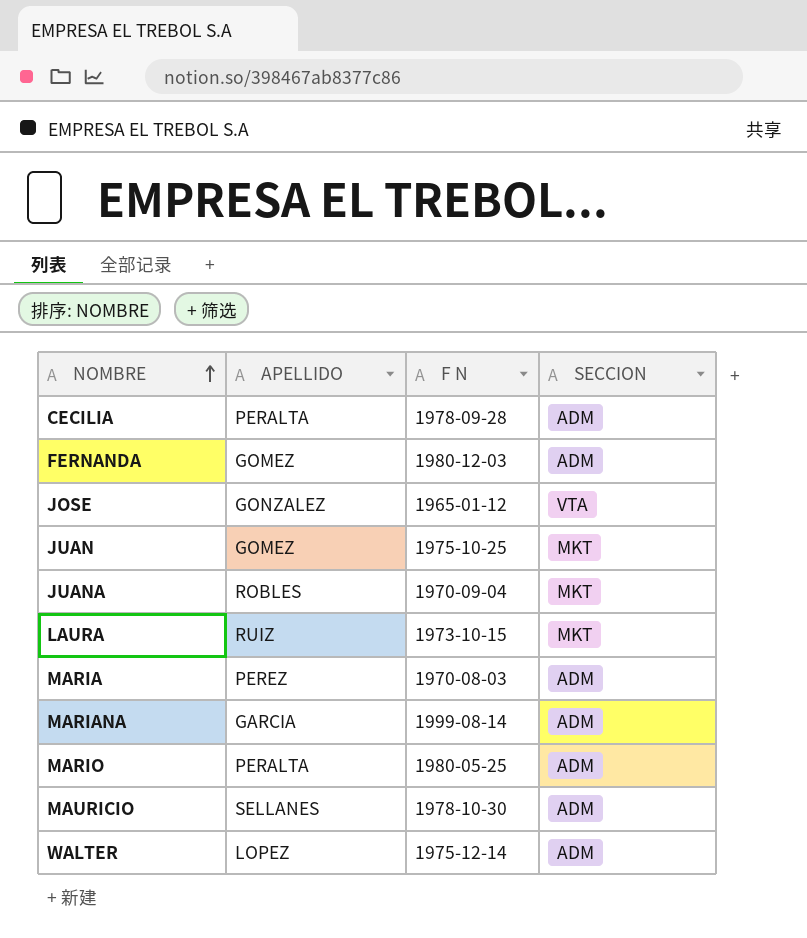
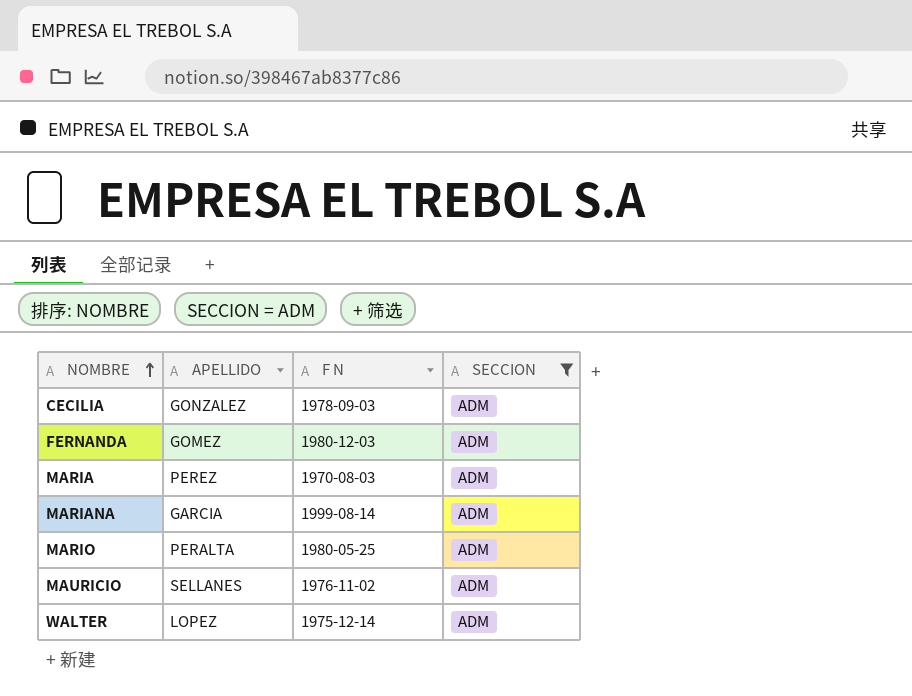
filter: none -> SECCION = ADM
CECILIA | APELLIDO: PERALTA -> GONZALEZ
CECILIA | F N: 1978-09-28 -> 1978-09-03
MAURICIO | F N: 1978-10-30 -> 1976-11-02

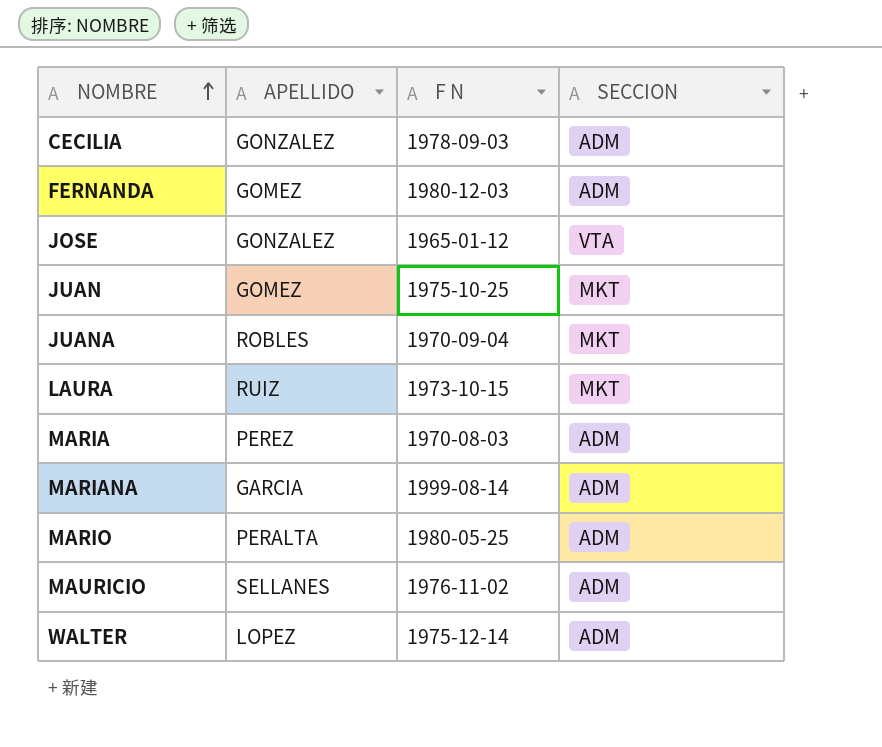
filter: SECCION = ADM -> none

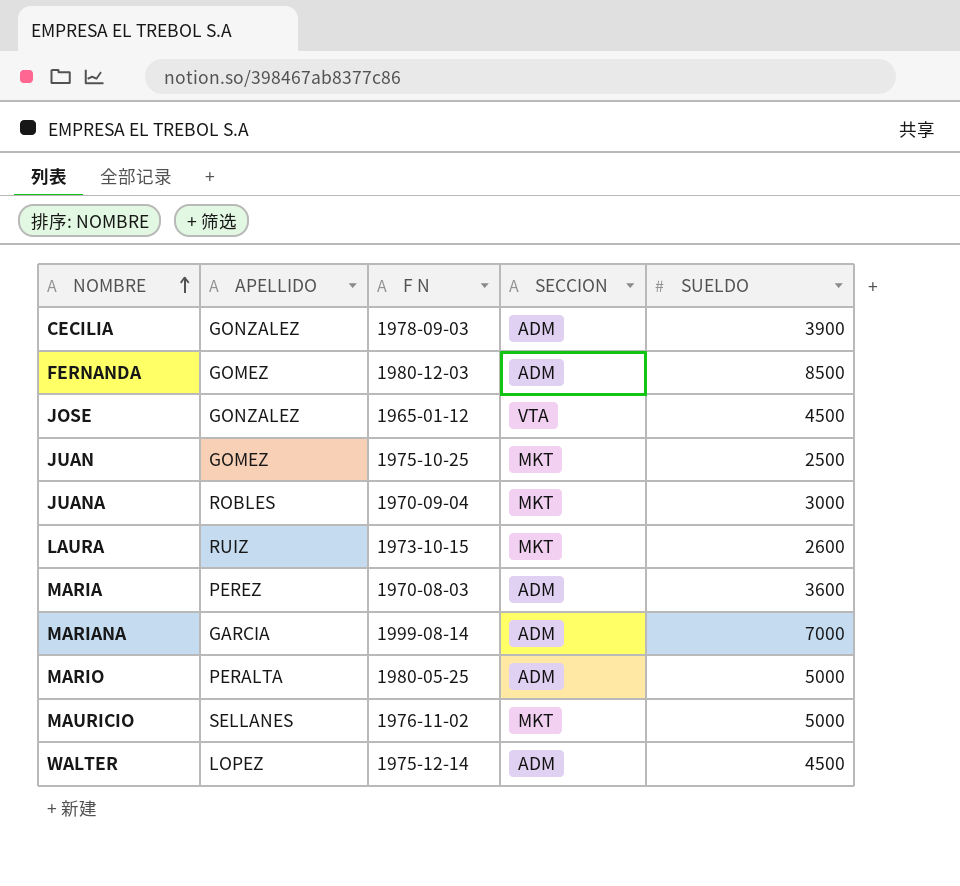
column SUELDO | position: none -> 5
MAURICIO | SECCION: ADM -> MKT

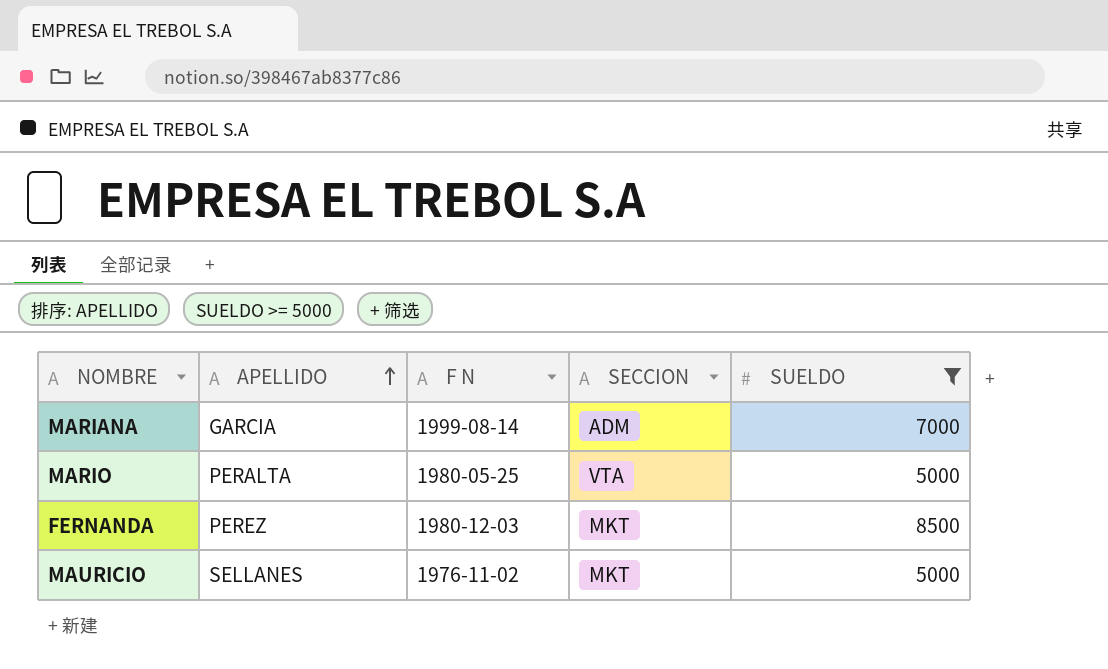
filter: none -> SUELDO >= 5000
row order: NOMBRE ascending -> APELLIDO ascending
MARIO | SECCION: ADM -> VTA
FERNANDA | APELLIDO: GOMEZ -> PEREZ
FERNANDA | SECCION: ADM -> MKT

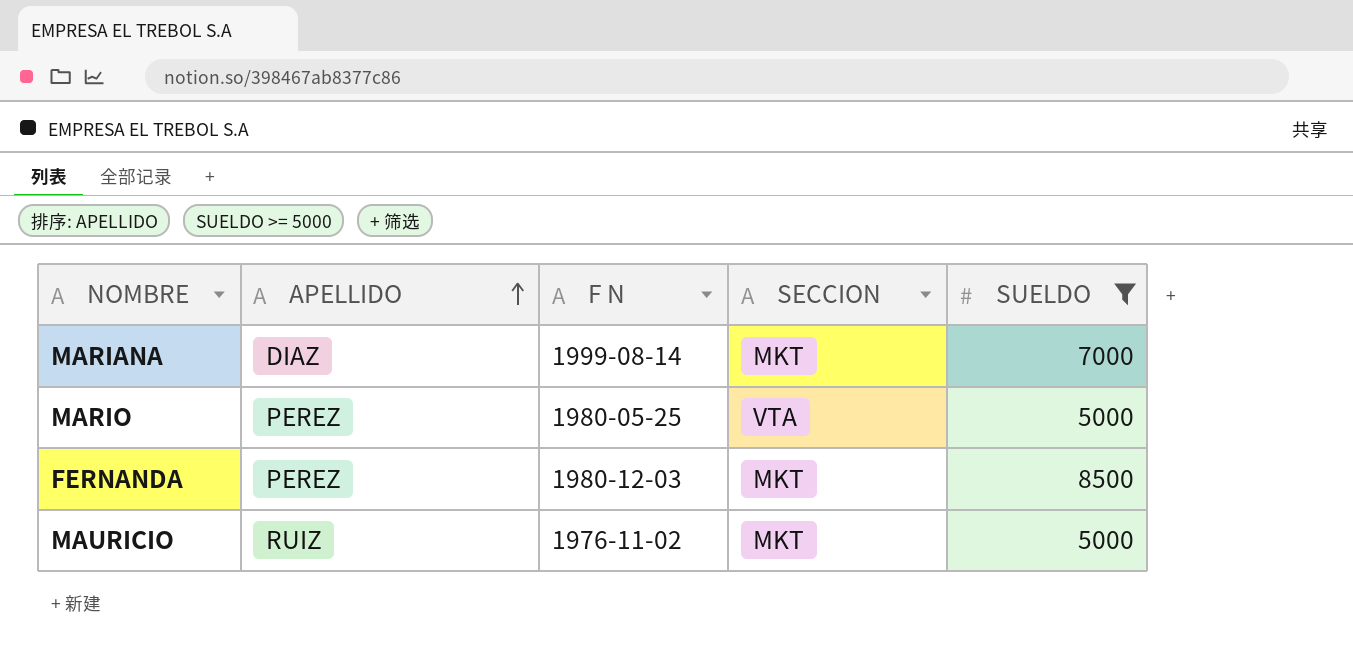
MARIANA | APELLIDO: GARCIA -> DIAZ
MARIANA | SECCION: ADM -> MKT
MARIO | APELLIDO: PERALTA -> PEREZ
MAURICIO | APELLIDO: SELLANES -> RUIZ

